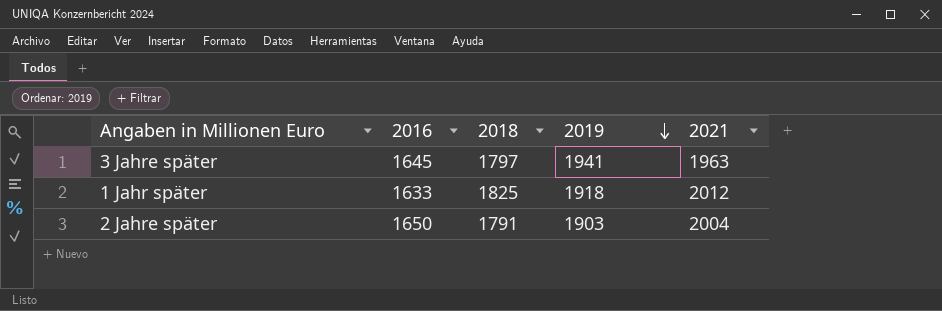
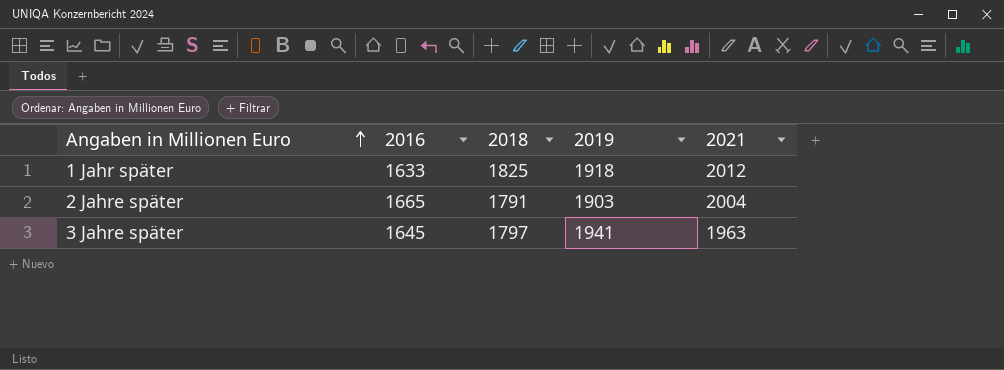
row order: 2019 descending -> Angaben in Millionen Euro ascending
2 Jahre später | 2016: 1650 -> 1665

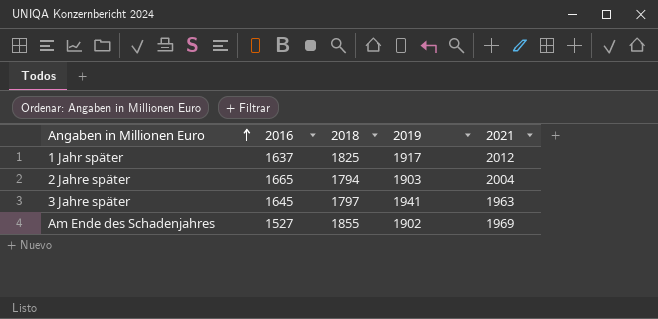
1 Jahr später | 2016: 1633 -> 1637
1 Jahr später | 2019: 1918 -> 1917
2 Jahre später | 2018: 1791 -> 1794
row Am Ende des Schadenjahres: none -> 1527 | 1855 | 1902 | 1969

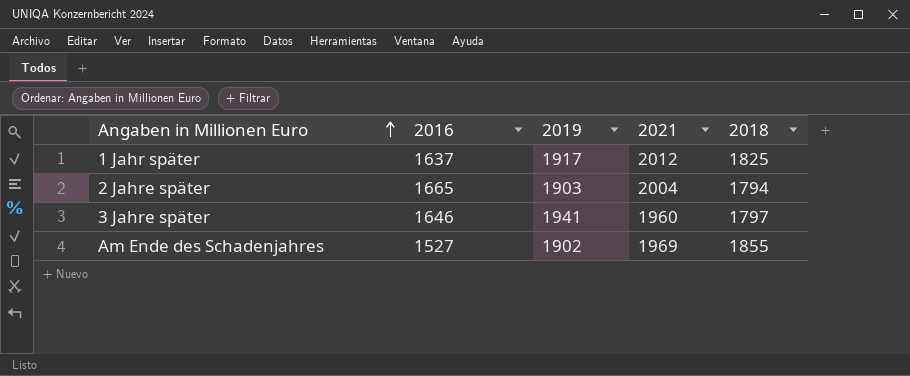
column 2018 | position: 3 -> 5
3 Jahre später | 2016: 1645 -> 1646
3 Jahre später | 2021: 1963 -> 1960

